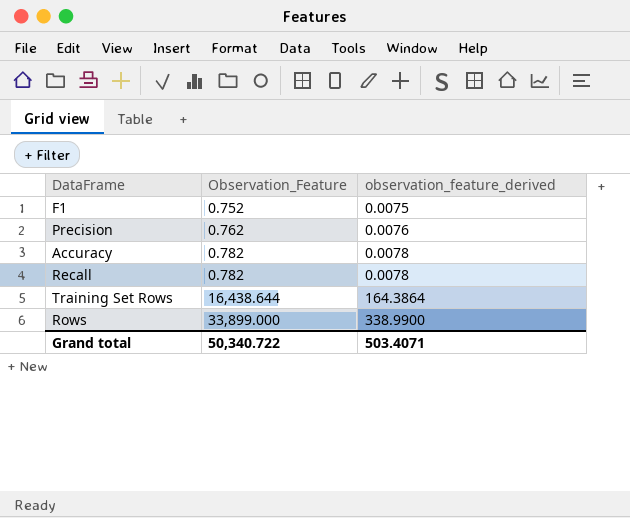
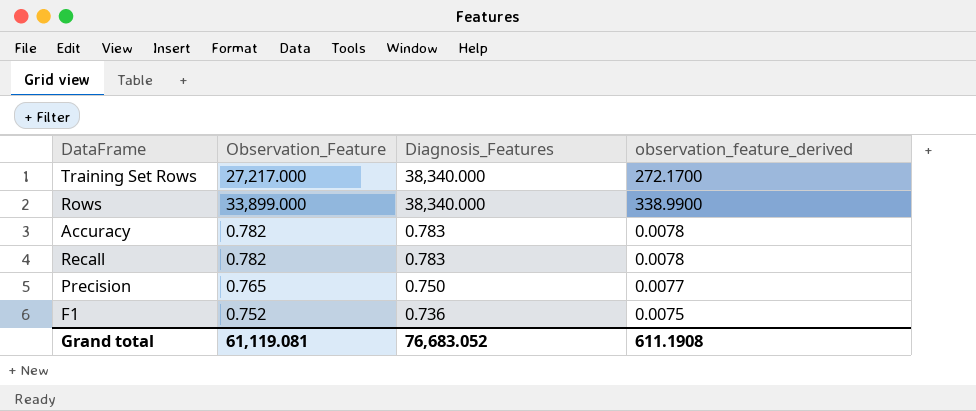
row order: Observation_Feature ascending -> Diagnosis_Features descending
column Diagnosis_Features | position: none -> 3
Training Set Rows | Observation_Feature: 16,438.644 -> 27,217.000
Training Set Rows | observation_feature_derived: 164.3864 -> 272.1700
Precision | Observation_Feature: 0.762 -> 0.765
Precision | observation_feature_derived: 0.0076 -> 0.0077
Grand total | Observation_Feature: 50,340.722 -> 61,119.081
Grand total | observation_feature_derived: 503.4071 -> 611.1908

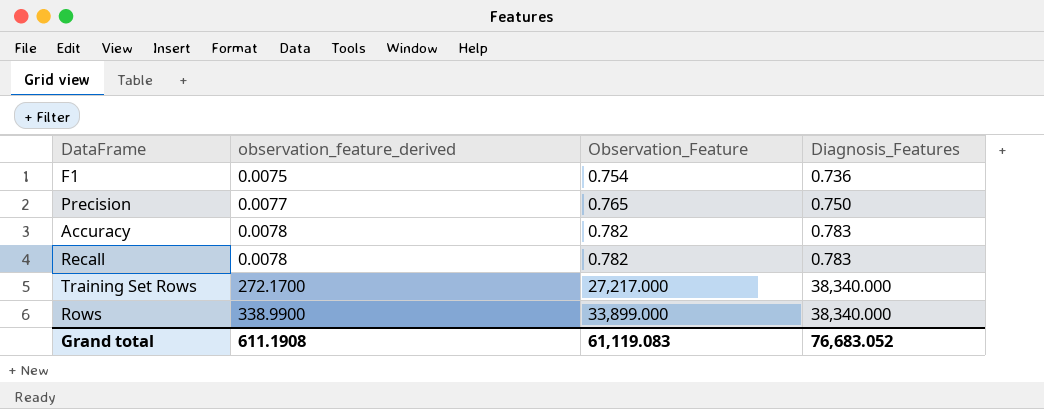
row order: Diagnosis_Features descending -> observation_feature_derived ascending
column observation_feature_derived | position: 4 -> 2
F1 | Observation_Feature: 0.752 -> 0.754
Grand total | Observation_Feature: 61,119.081 -> 61,119.083

